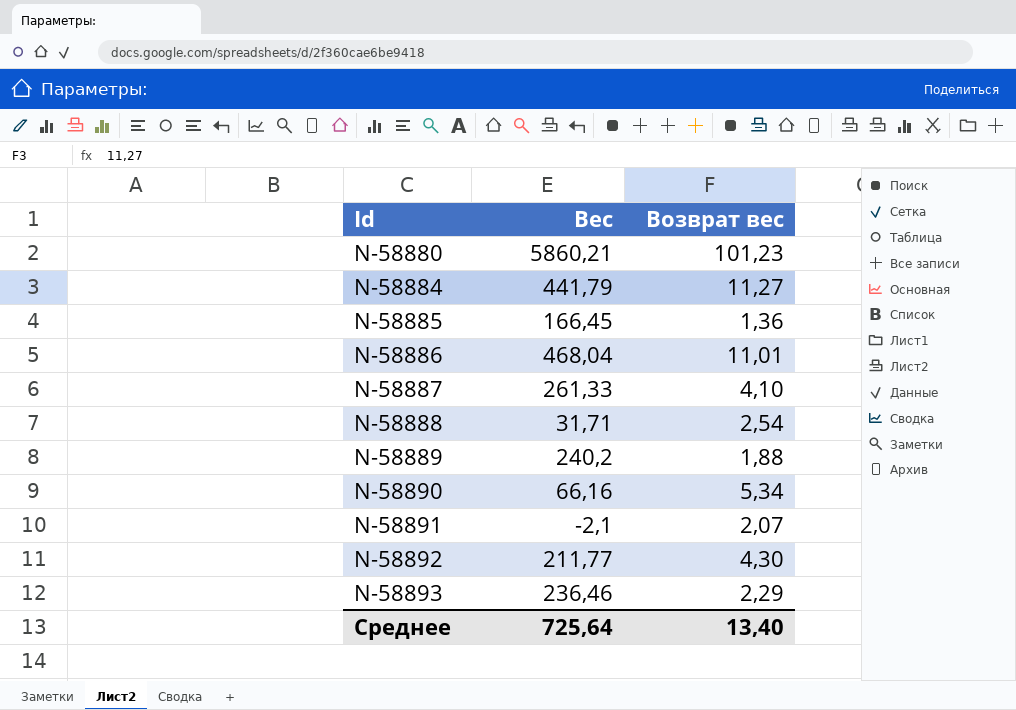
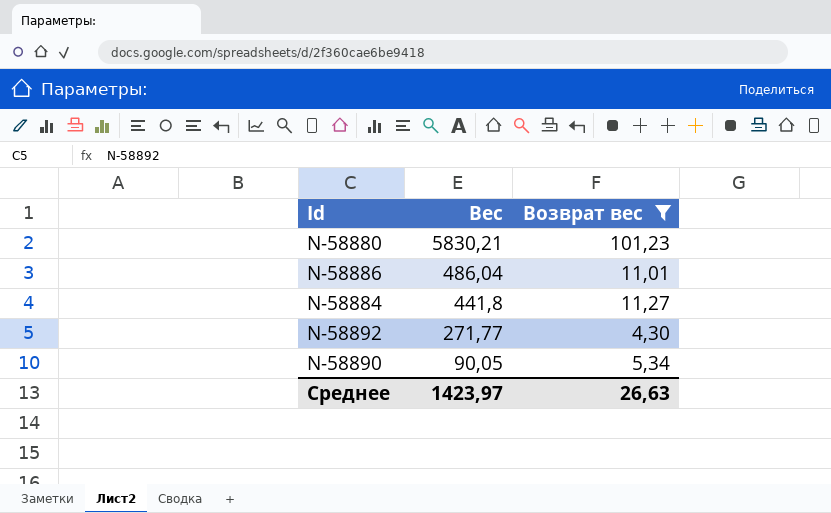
filter: none -> Возврат вес >= 4,30
row order: Id ascending -> Вес descending
N-58880 | Вес: 5860,21 -> 5830,21
N-58886 | Вес: 468,04 -> 486,04
N-58884 | Вес: 441,79 -> 441,8
N-58892 | Вес: 211,77 -> 271,77
N-58890 | Вес: 66,16 -> 90,05
Среднее | Вес: 725,64 -> 1423,97
Среднее | Возврат вес: 13,40 -> 26,63

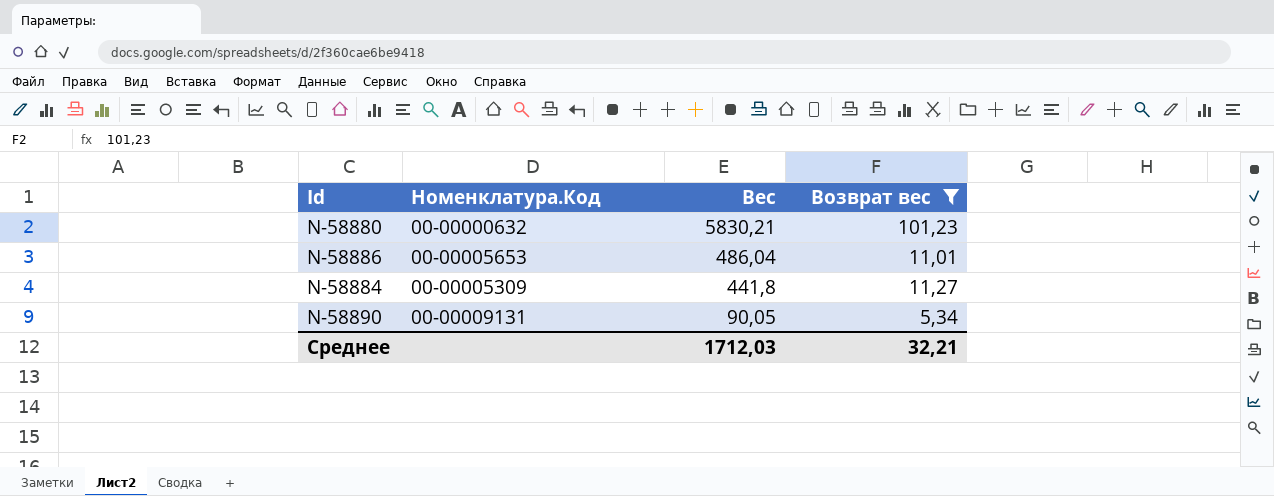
column Номенклатура.Код | position: none -> 2
row N-58892: 271,77 | 4,30 -> none
Среднее | Вес: 1423,97 -> 1712,03
Среднее | Возврат вес: 26,63 -> 32,21

